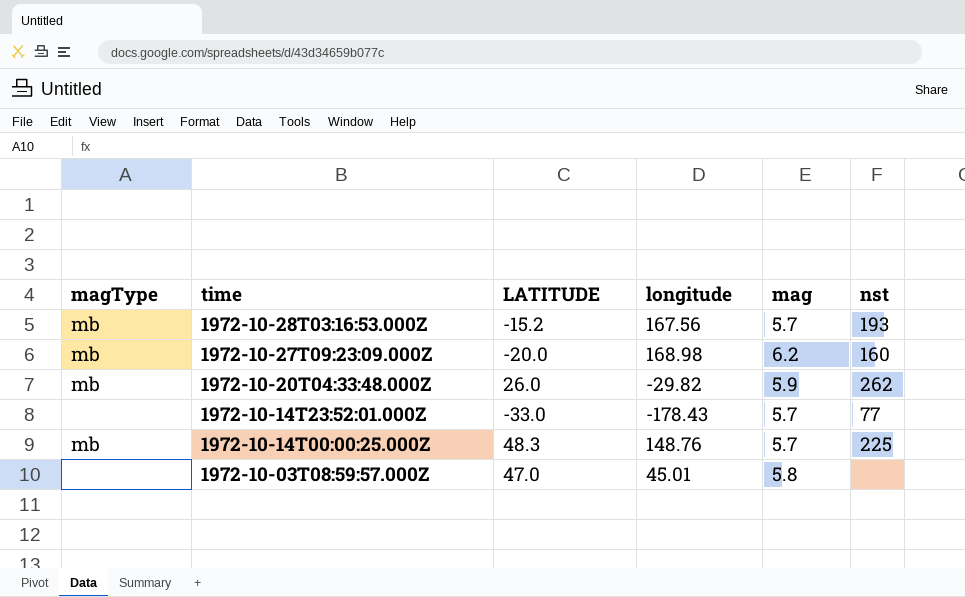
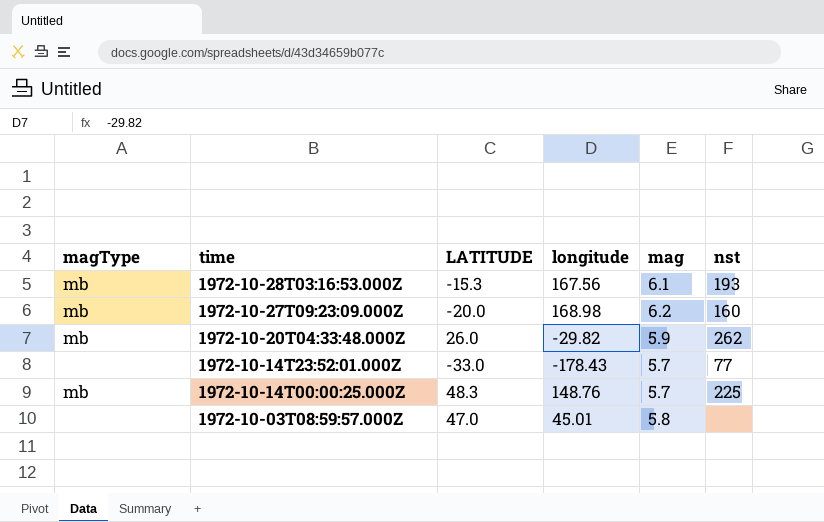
1972-10-28T03:16:53.000Z | LATITUDE: -15.2 -> -15.3
1972-10-28T03:16:53.000Z | mag: 5.7 -> 6.1

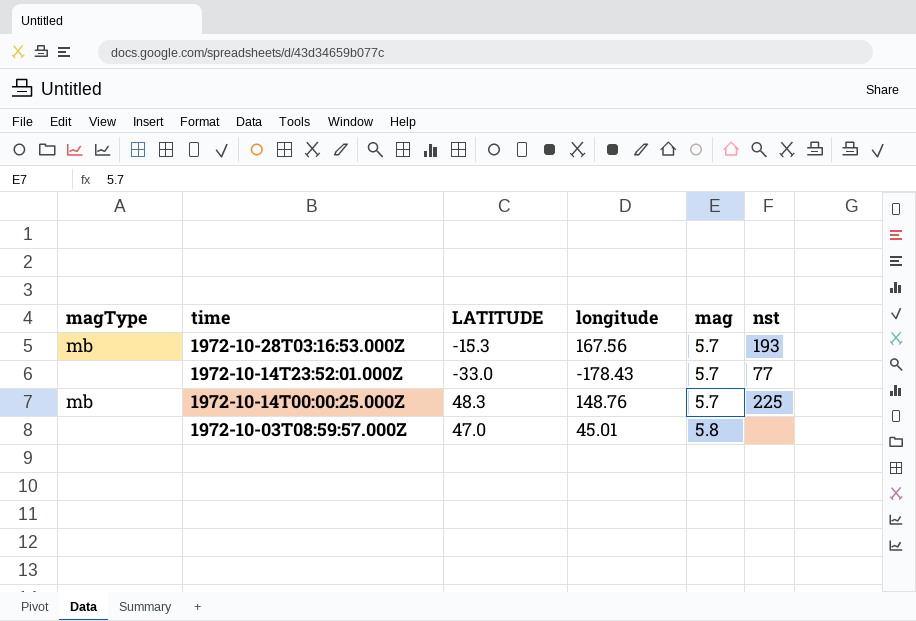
row 1972-10-27T09:23:09.000Z: mb | -20.0 | 168.98 | 6.2 | 160 -> none
row 1972-10-20T04:33:48.000Z: mb | 26.0 | -29.82 | 5.9 | 262 -> none
1972-10-28T03:16:53.000Z | mag: 6.1 -> 5.7

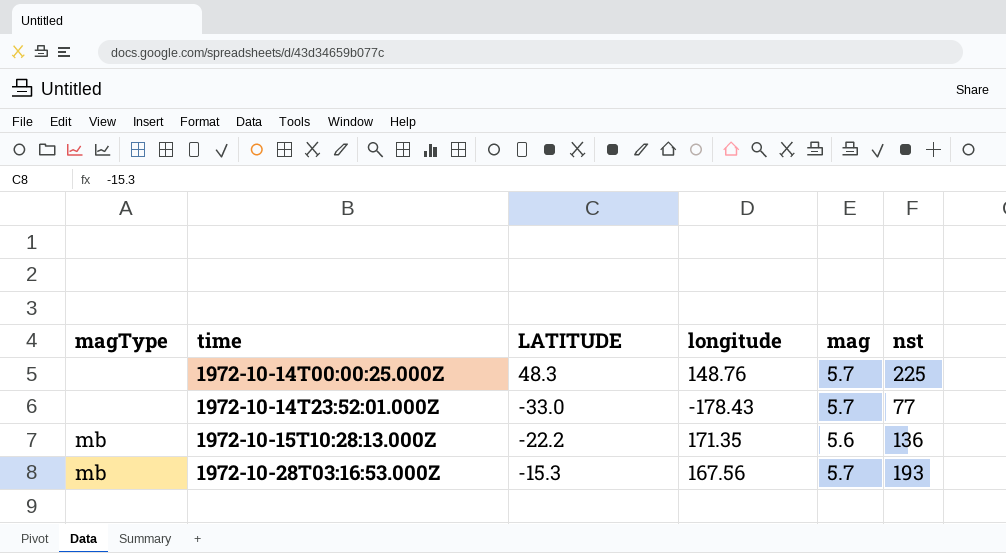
row order: time descending -> time ascending
row 1972-10-03T08:59:57.000Z: none | 47.0 | 45.01 | 5.8 | none -> none
1972-10-14T00:00:25.000Z | magType: mb -> none
row 1972-10-15T10:28:13.000Z: none -> mb | -22.2 | 171.35 | 5.6 | 136

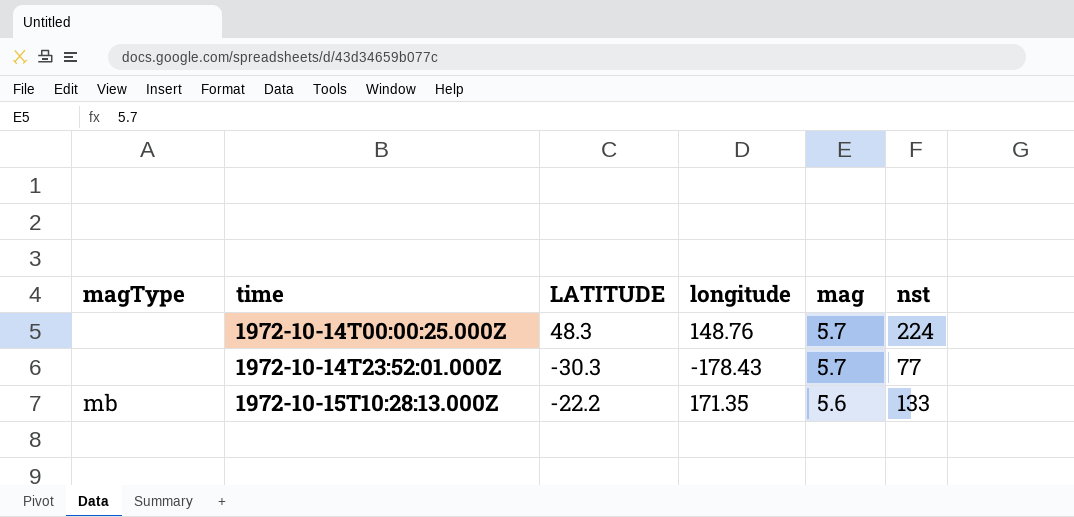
row 1972-10-28T03:16:53.000Z: mb | -15.3 | 167.56 | 5.7 | 193 -> none
1972-10-14T00:00:25.000Z | nst: 225 -> 224
1972-10-14T23:52:01.000Z | LATITUDE: -33.0 -> -30.3
1972-10-15T10:28:13.000Z | nst: 136 -> 133

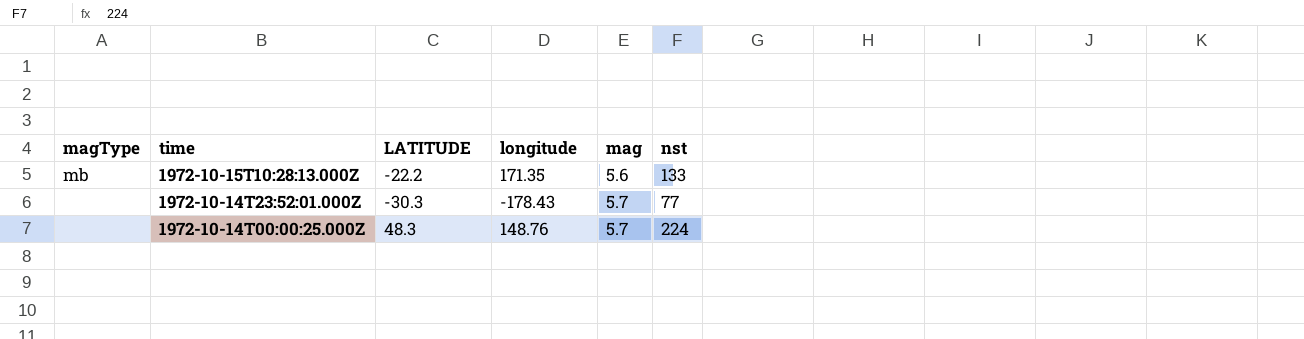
row order: time ascending -> time descending

